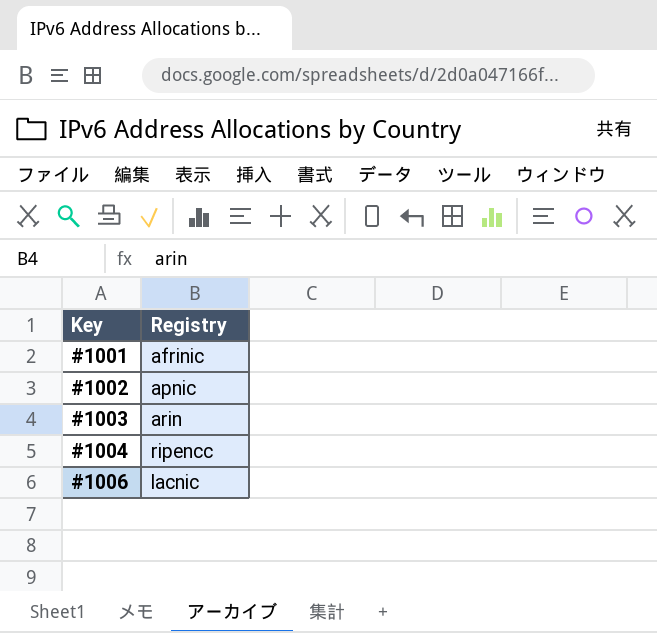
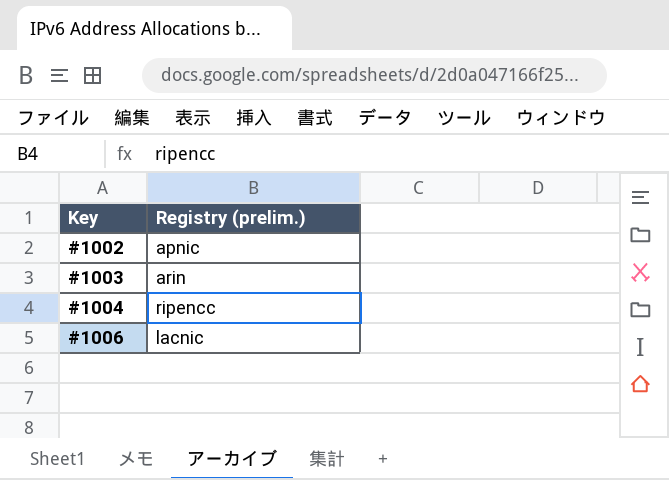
column name: Registry -> Registry (prelim.)
row #1001: afrinic -> none

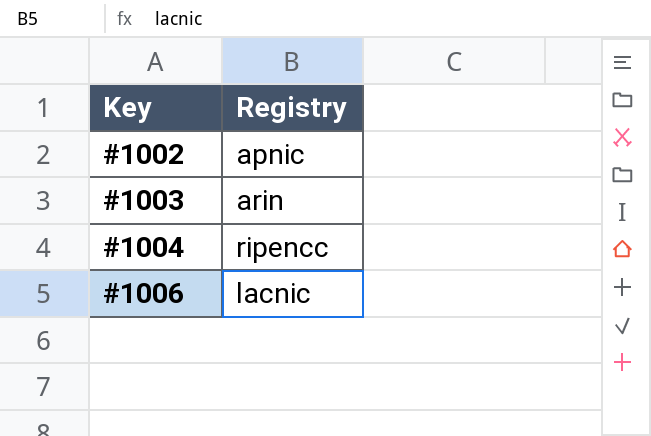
column name: Registry (prelim.) -> Registry

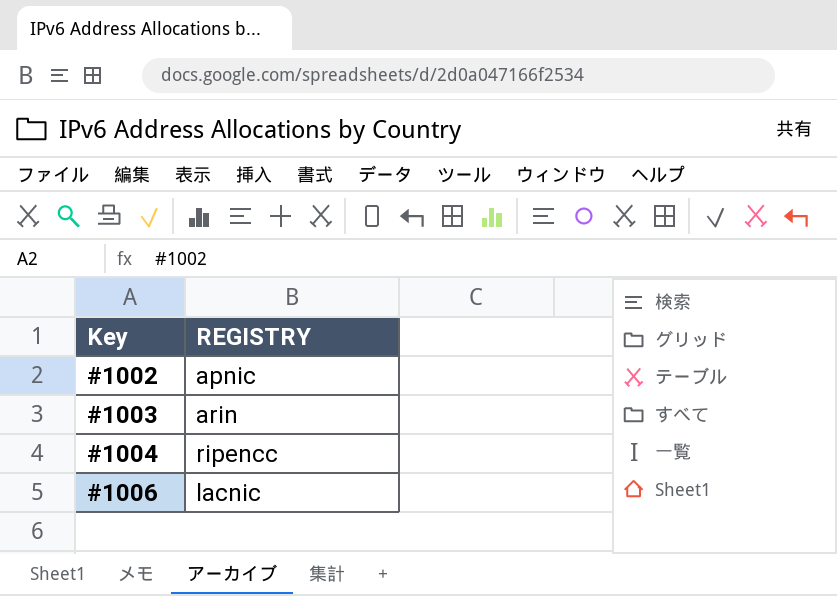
column name: Registry -> REGISTRY

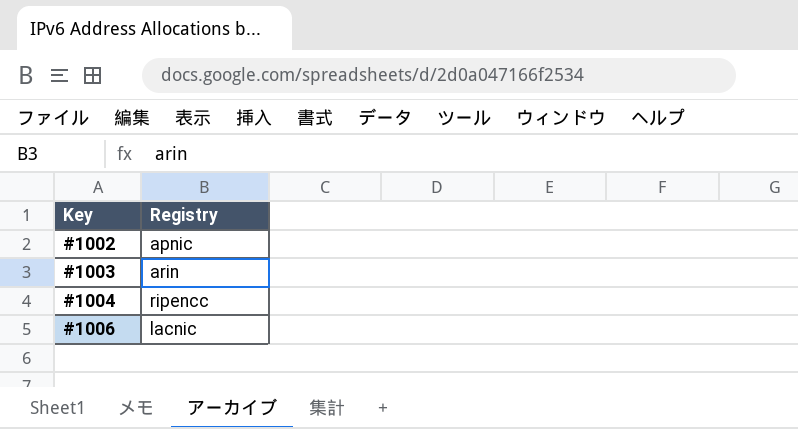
column name: REGISTRY -> Registry

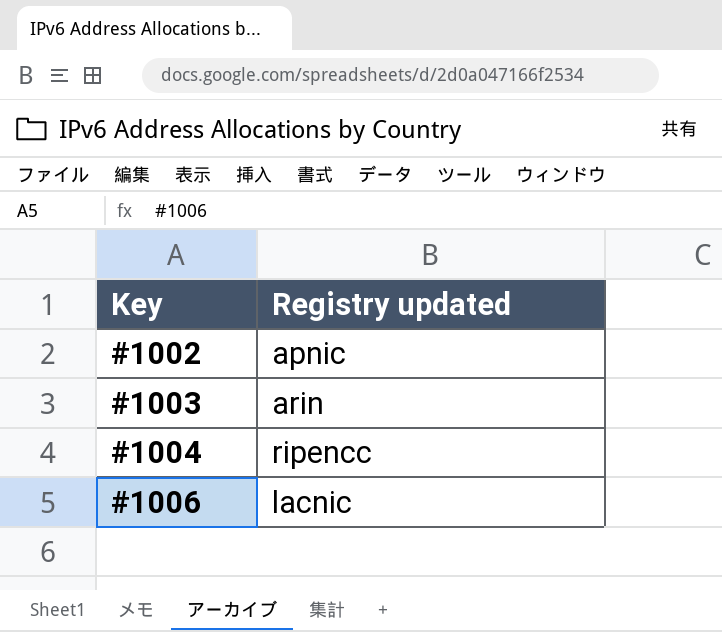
column name: Registry -> Registry updated

